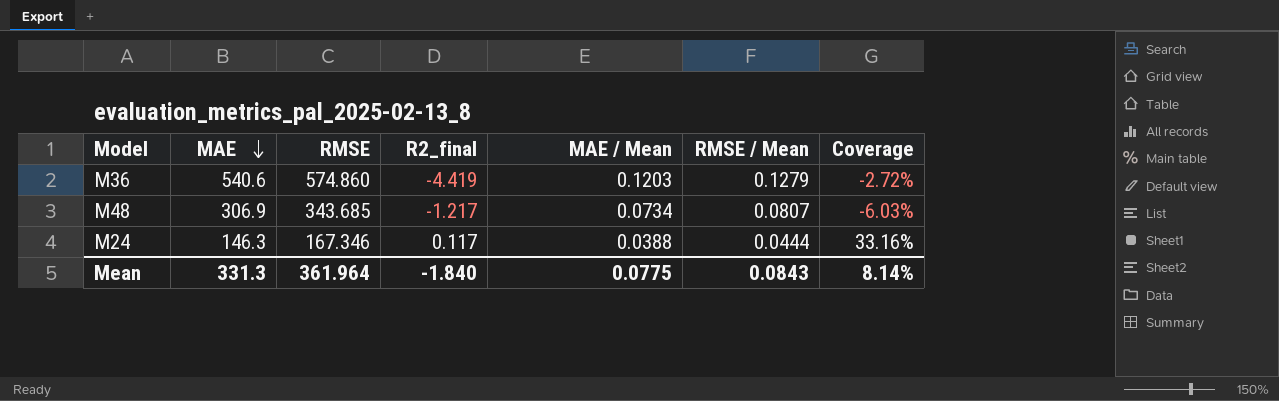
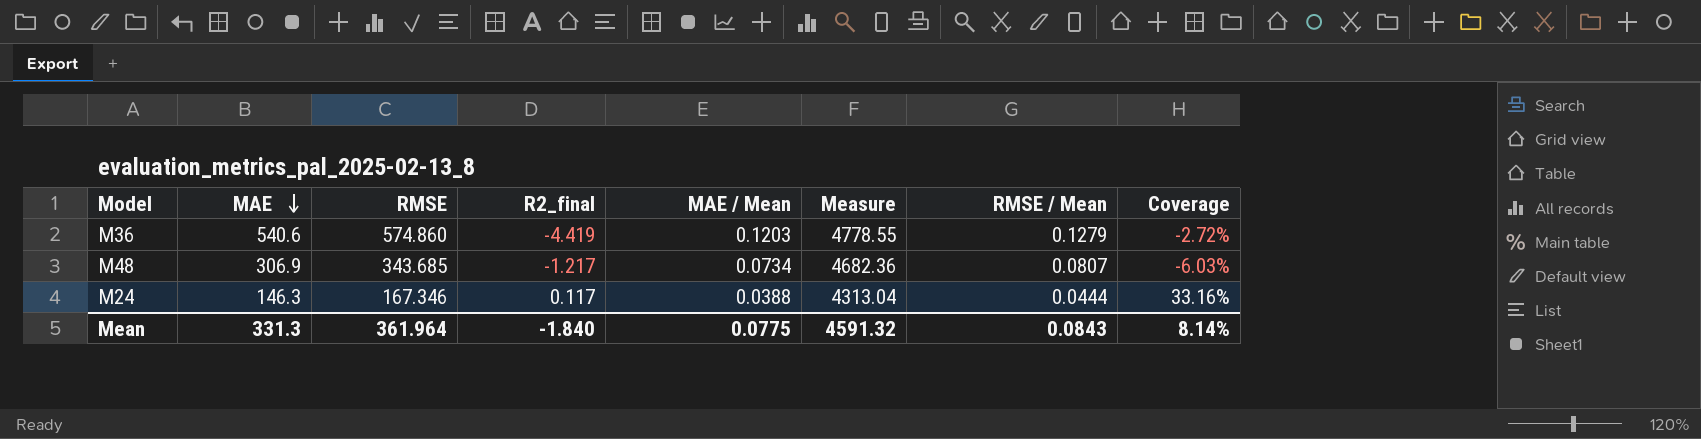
column Measure | formula: none -> [RMSE] / [MAE / Mean]

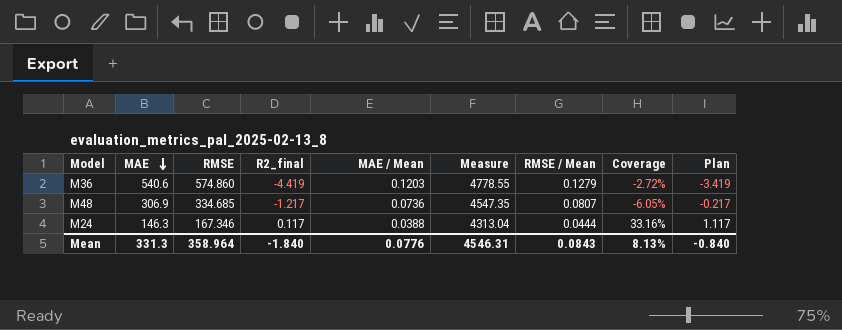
column Plan | formula: none -> [R2_final] + 1
M48 | RMSE: 343.685 -> 334.685
M48 | MAE / Mean: 0.0734 -> 0.0736
M48 | Measure: 4682.36 -> 4547.35
M48 | Coverage: -6.03% -> -6.05%
Mean | RMSE: 361.964 -> 358.964
Mean | MAE / Mean: 0.0775 -> 0.0776
Mean | Measure: 4591.32 -> 4546.31
Mean | Coverage: 8.14% -> 8.13%

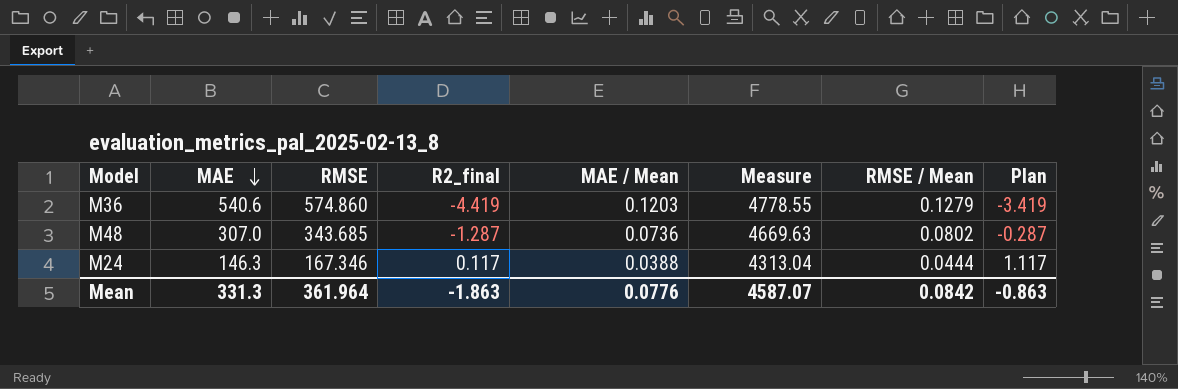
column Coverage | formula: [MAE / Mean] / [R2_final] -> none
M48 | MAE: 306.9 -> 307.0
M48 | RMSE: 334.685 -> 343.685
M48 | R2_final: -1.217 -> -1.287
M48 | Measure: 4547.35 -> 4669.63
M48 | RMSE / Mean: 0.0807 -> 0.0802
M48 | Plan: -0.217 -> -0.287
Mean | RMSE: 358.964 -> 361.964
Mean | R2_final: -1.840 -> -1.863
Mean | Measure: 4546.31 -> 4587.07
Mean | RMSE / Mean: 0.0843 -> 0.0842
Mean | Plan: -0.840 -> -0.863

